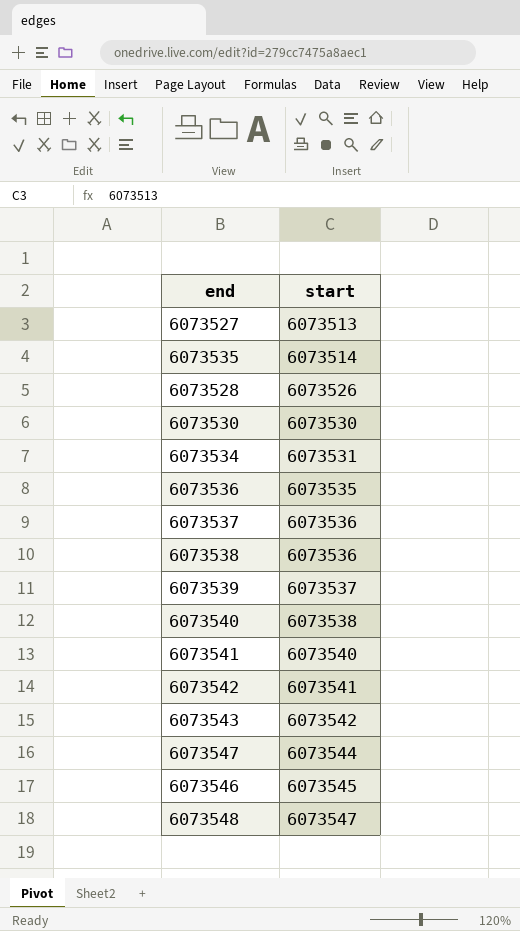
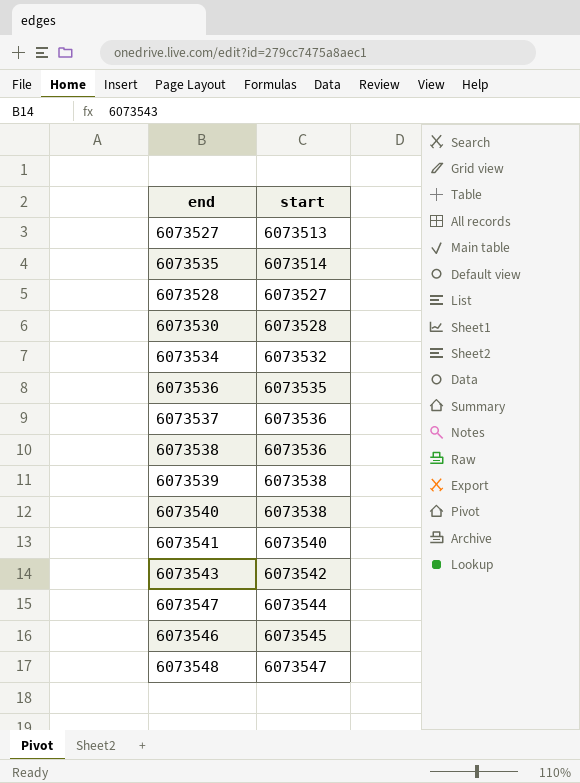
row 6073542: 6073541 -> none
6073528 | start: 6073526 -> 6073527
6073530 | start: 6073530 -> 6073528
6073534 | start: 6073531 -> 6073532
6073539 | start: 6073537 -> 6073538

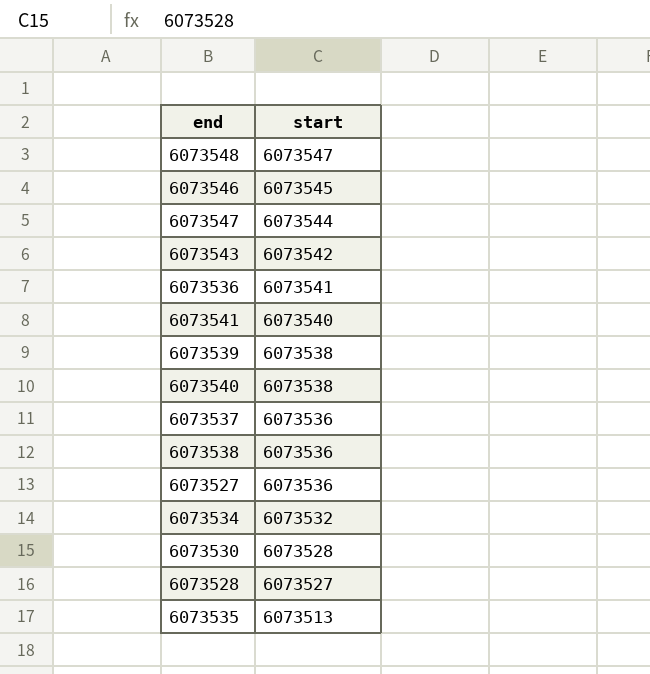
row order: start ascending -> start descending
6073536 | start: 6073535 -> 6073541
6073527 | start: 6073513 -> 6073536
6073535 | start: 6073514 -> 6073513

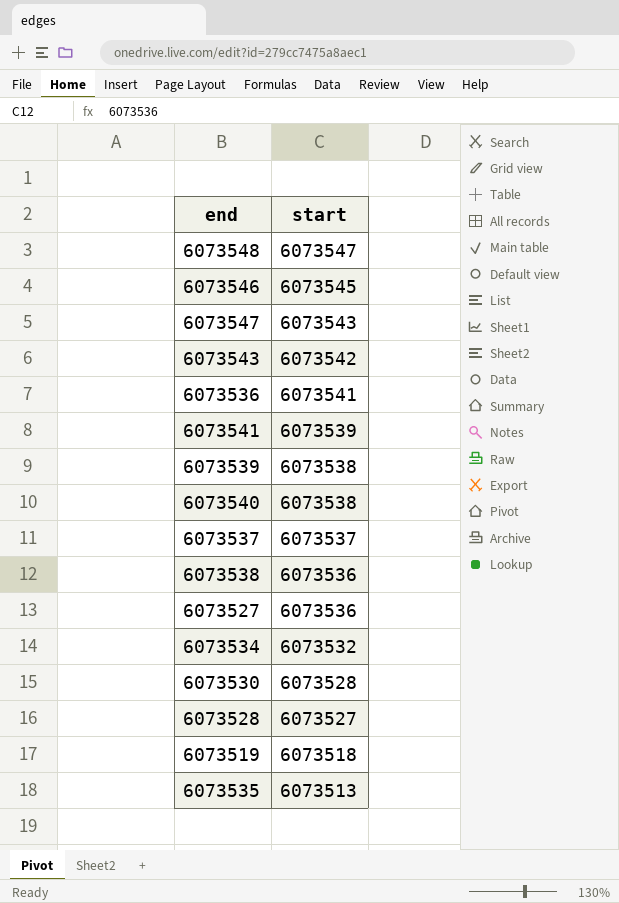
6073547 | start: 6073544 -> 6073543
6073541 | start: 6073540 -> 6073539
6073537 | start: 6073536 -> 6073537
row 6073519: none -> 6073518

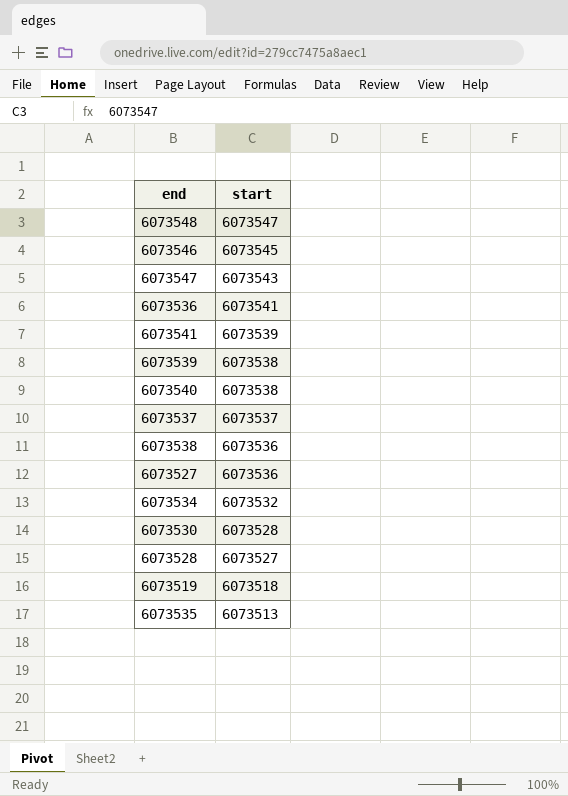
row 6073543: 6073542 -> none

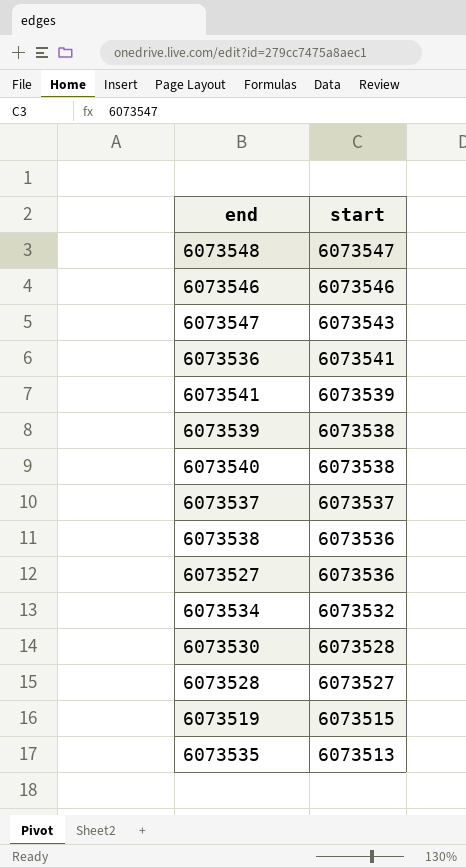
6073546 | start: 6073545 -> 6073546
6073519 | start: 6073518 -> 6073515

